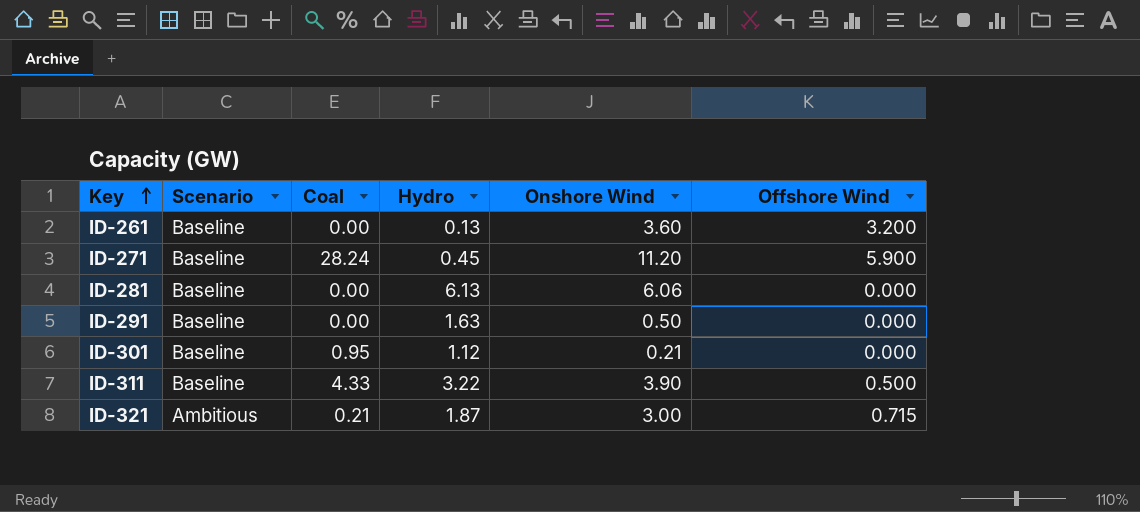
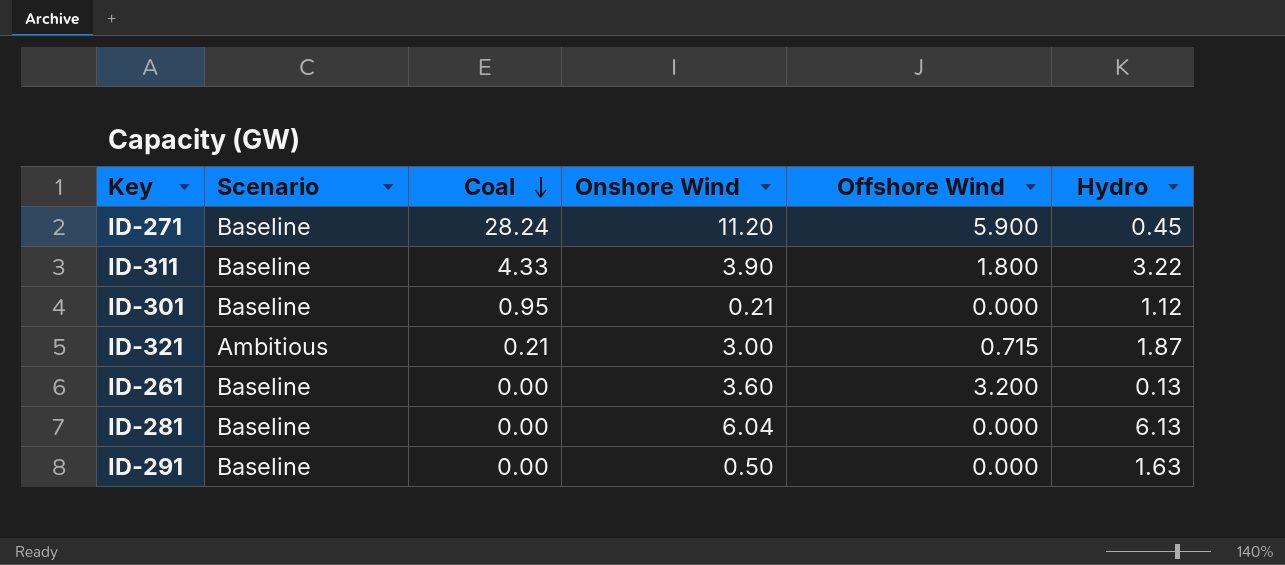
row order: Key ascending -> Coal descending
column Hydro | position: 4 -> 6
ID-311 | Offshore Wind: 0.500 -> 1.800
ID-281 | Onshore Wind: 6.06 -> 6.04

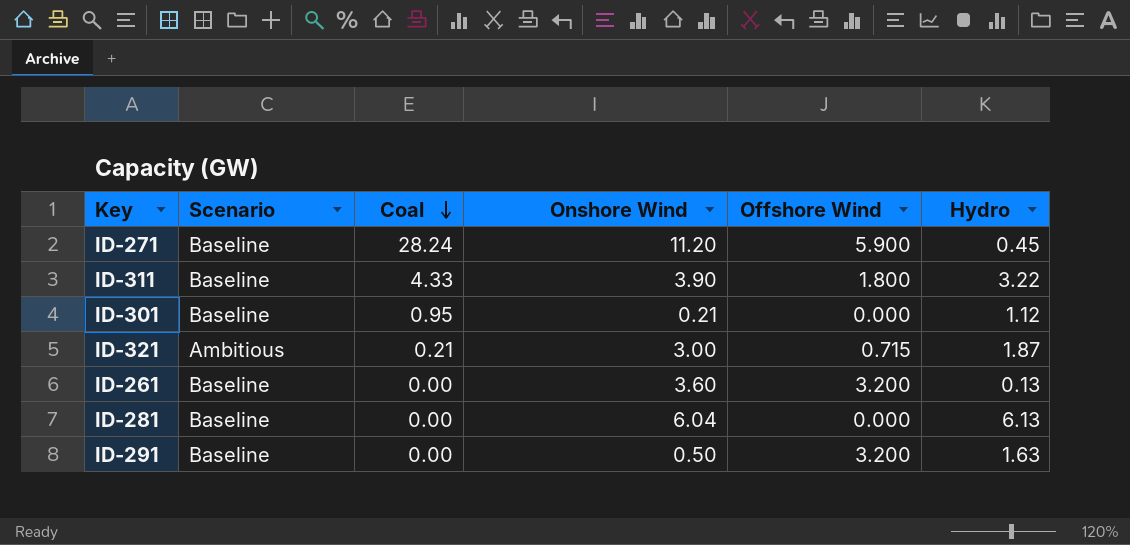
ID-291 | Offshore Wind: 0.000 -> 3.200

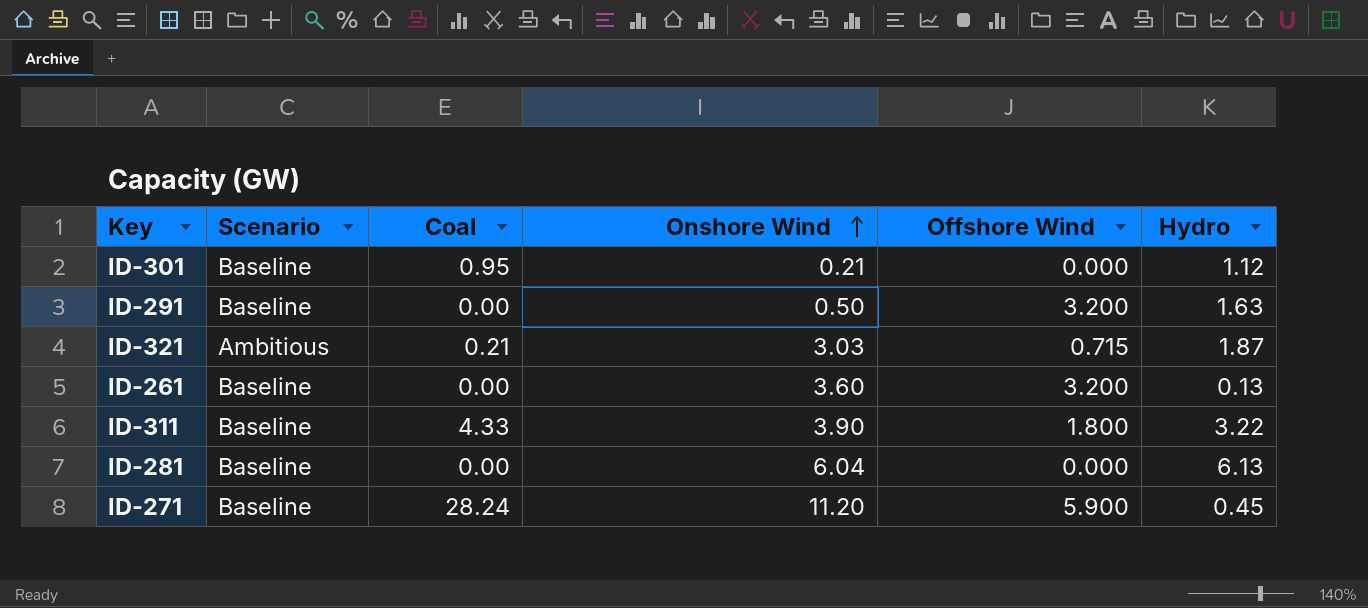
row order: Coal descending -> Onshore Wind ascending
ID-321 | Onshore Wind: 3.00 -> 3.03

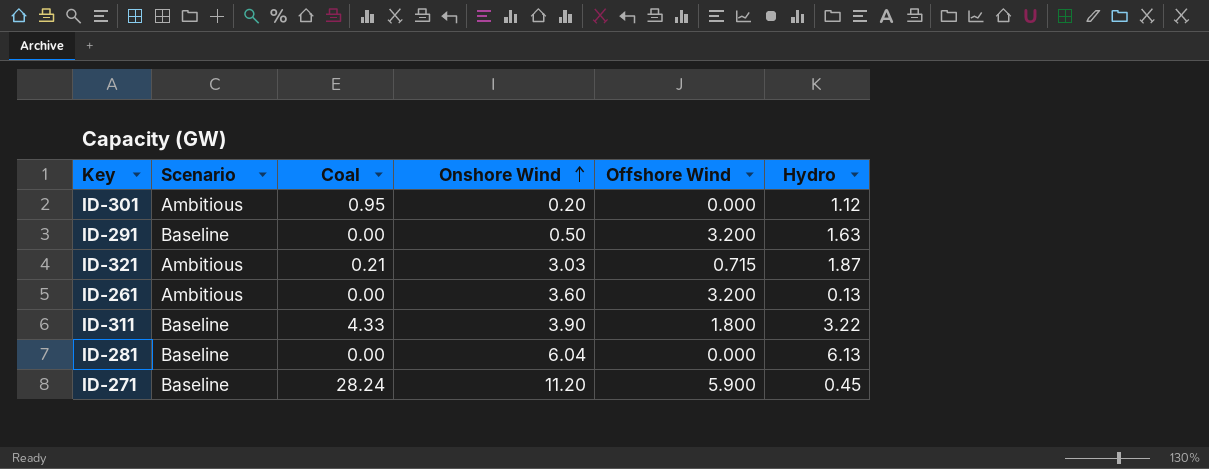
ID-301 | Scenario: Baseline -> Ambitious
ID-301 | Onshore Wind: 0.21 -> 0.20
ID-261 | Scenario: Baseline -> Ambitious

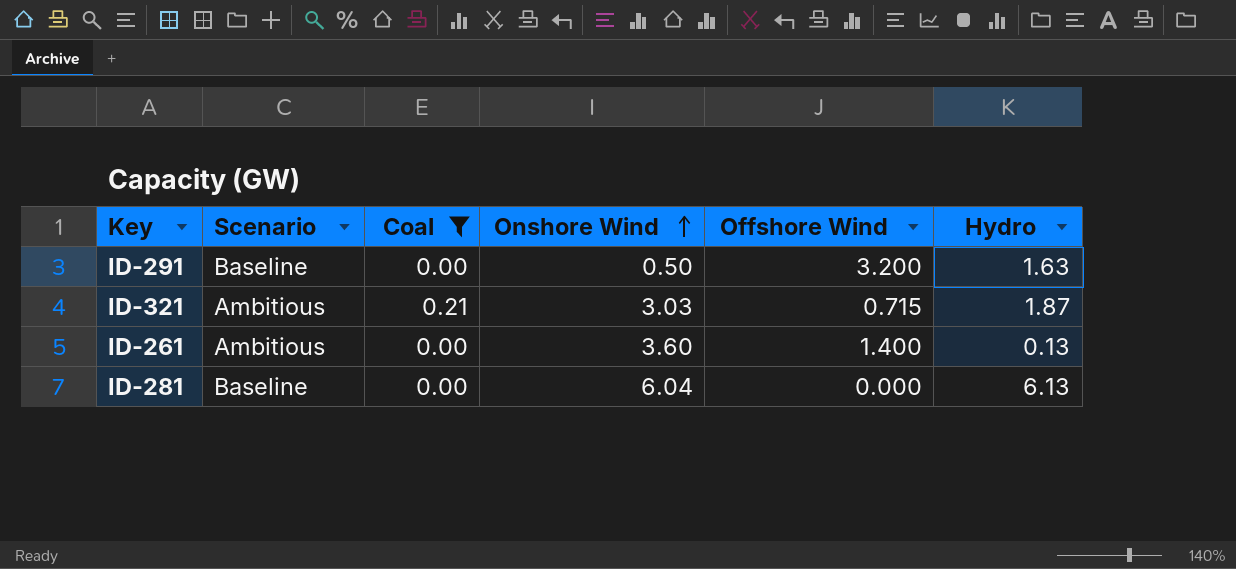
filter: none -> Coal <= 0.21
ID-261 | Offshore Wind: 3.200 -> 1.400

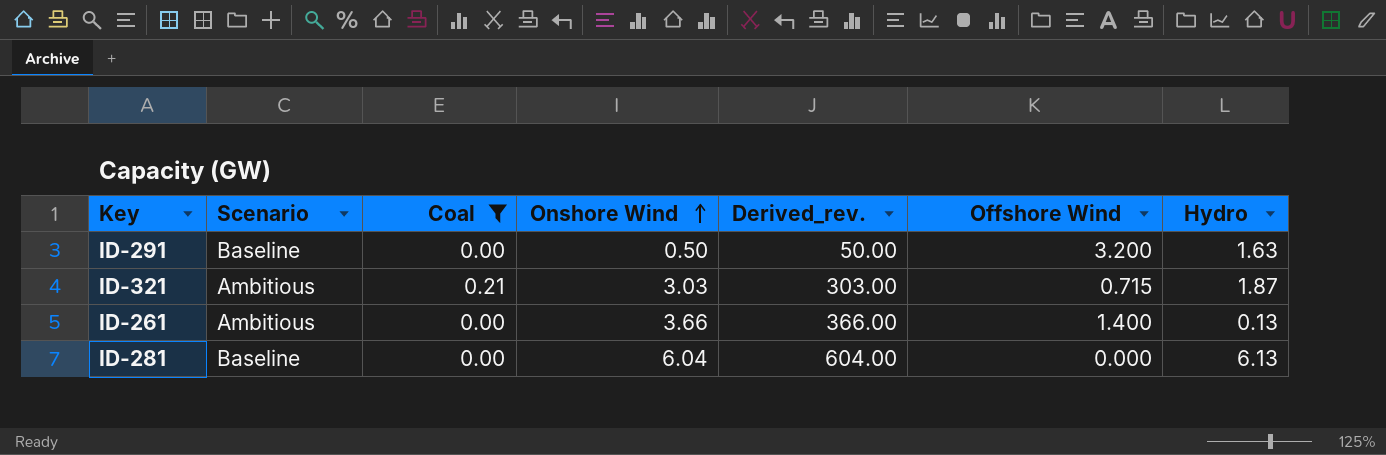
column Derived_rev. | formula: none -> [Onshore Wind] * 100
ID-261 | Onshore Wind: 3.60 -> 3.66

